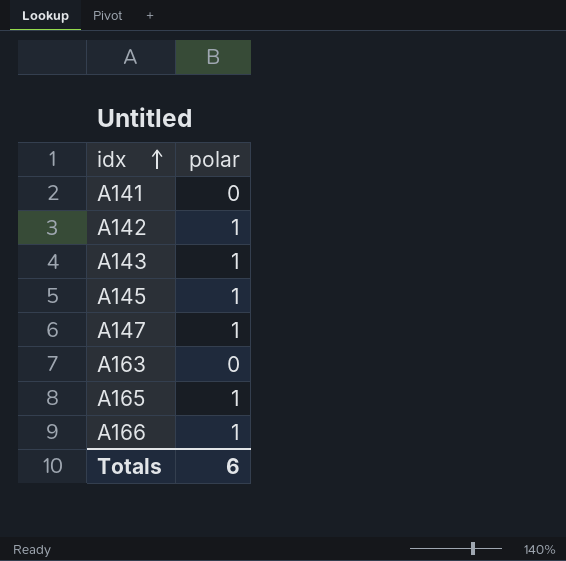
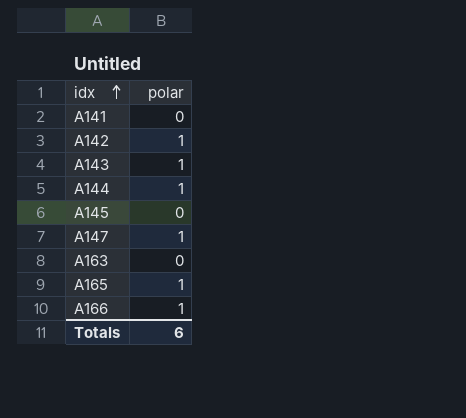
row A144: none -> 1
A145 | polar: 1 -> 0

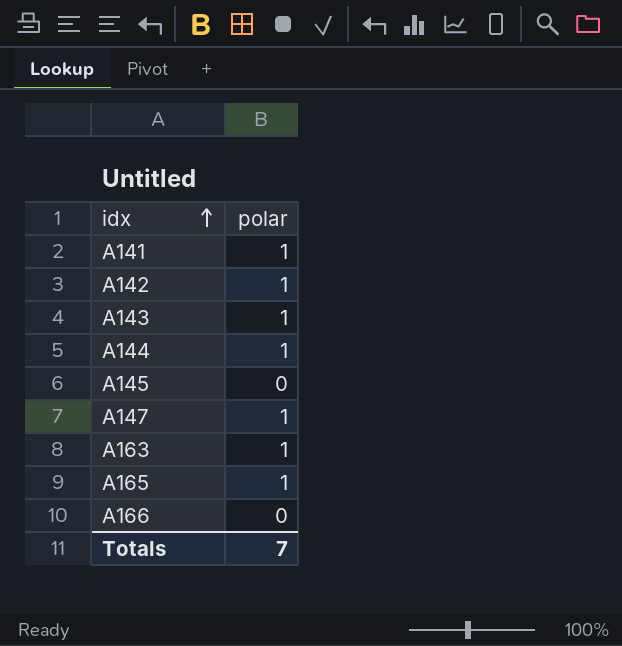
A141 | polar: 0 -> 1
A163 | polar: 0 -> 1
A166 | polar: 1 -> 0
Totals | polar: 6 -> 7

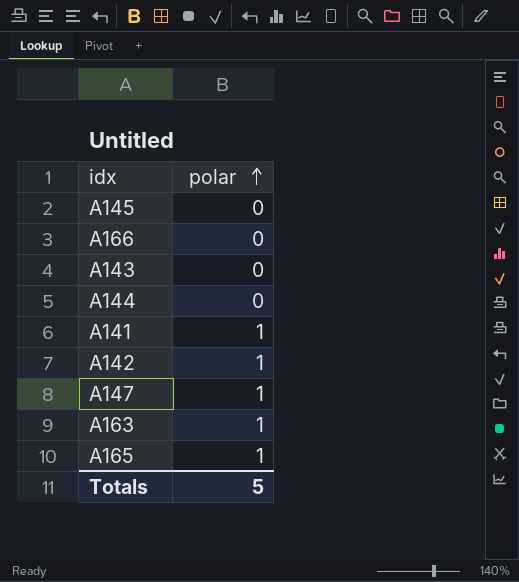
row order: idx ascending -> polar ascending
A143 | polar: 1 -> 0
A144 | polar: 1 -> 0
Totals | polar: 7 -> 5

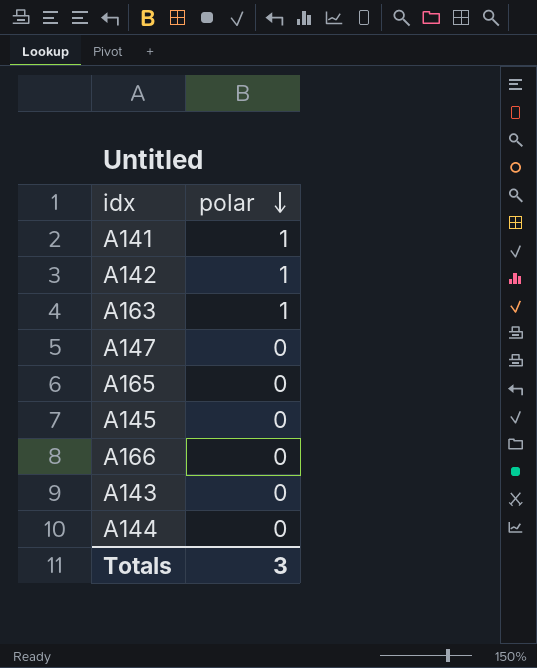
row order: polar ascending -> polar descending
A147 | polar: 1 -> 0
A165 | polar: 1 -> 0
Totals | polar: 5 -> 3

